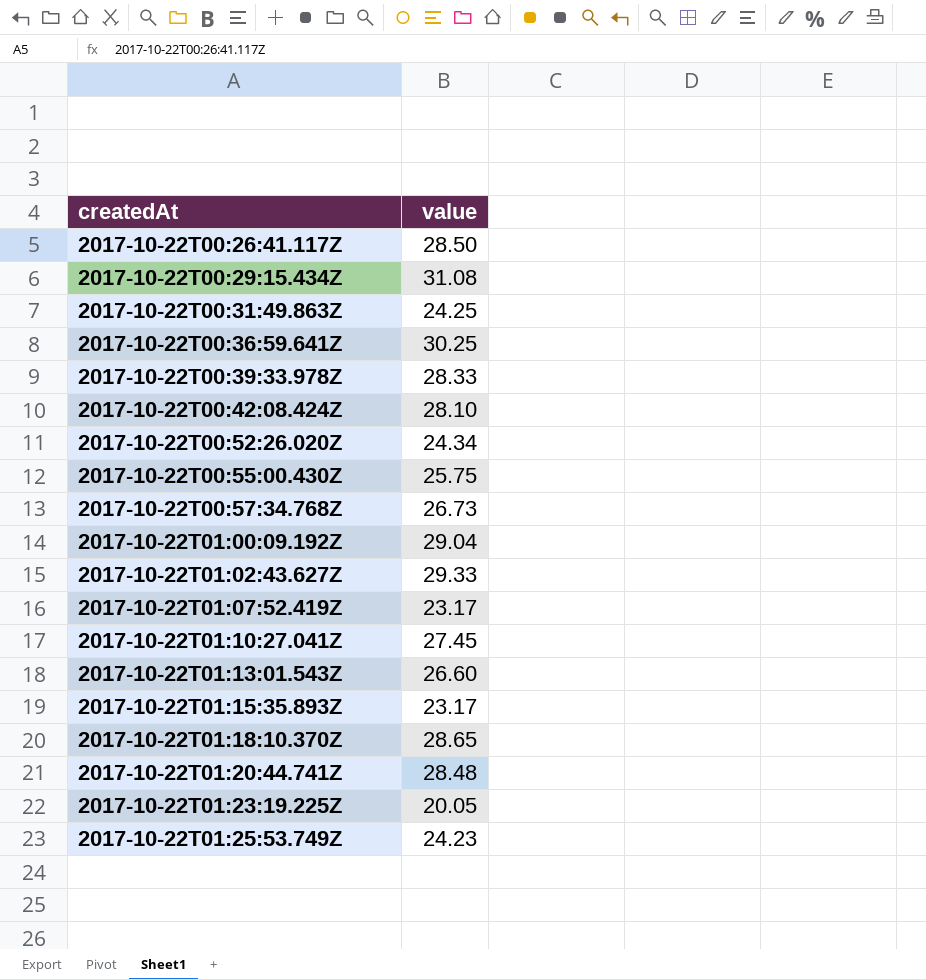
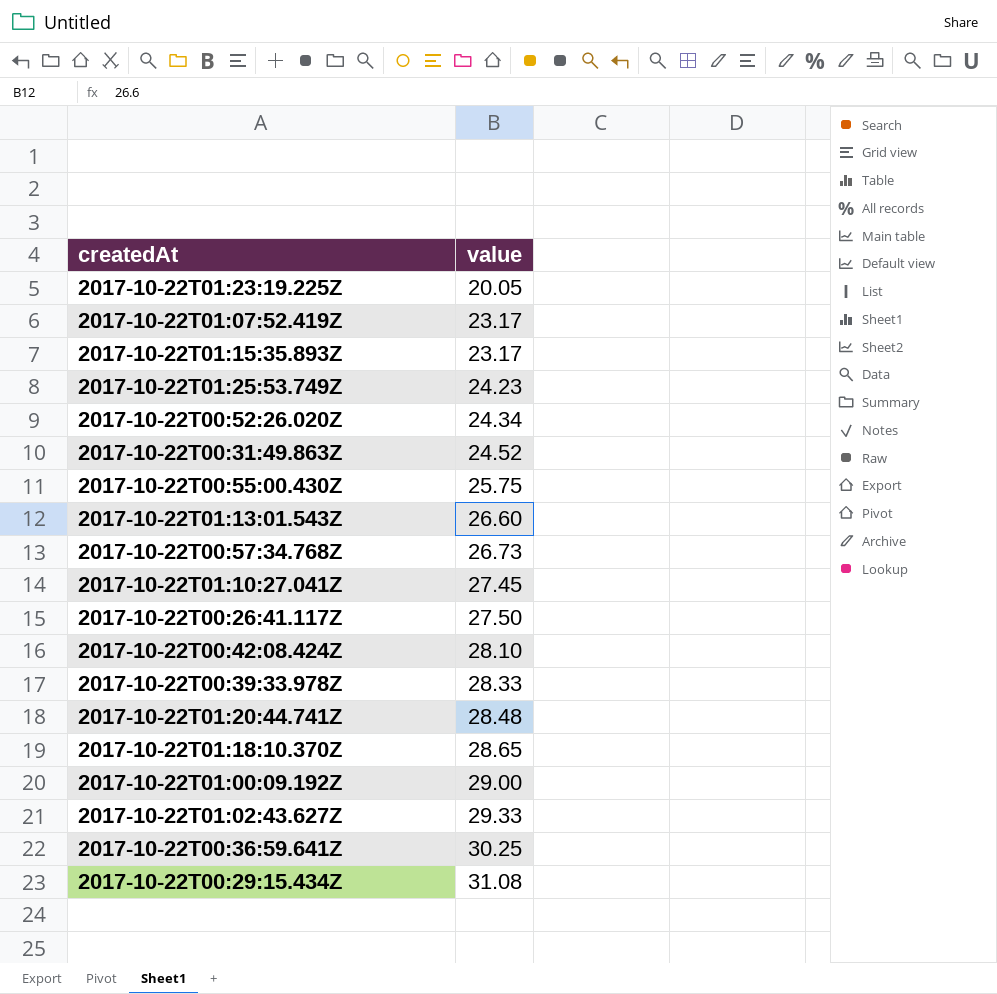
row order: createdAt ascending -> value ascending
2017-10-22T00:31:49.863Z | value: 24.25 -> 24.52
2017-10-22T00:26:41.117Z | value: 28.50 -> 27.50
2017-10-22T01:00:09.192Z | value: 29.04 -> 29.00

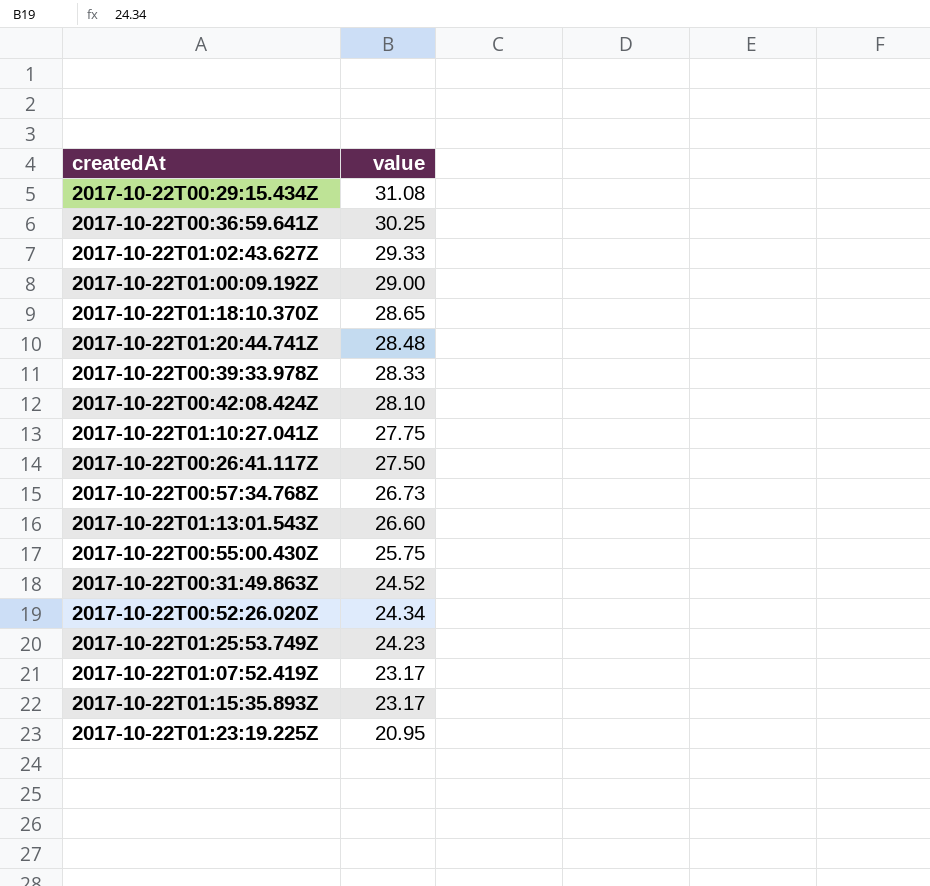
row order: value ascending -> value descending
2017-10-22T01:10:27.041Z | value: 27.45 -> 27.75
2017-10-22T01:23:19.225Z | value: 20.05 -> 20.95

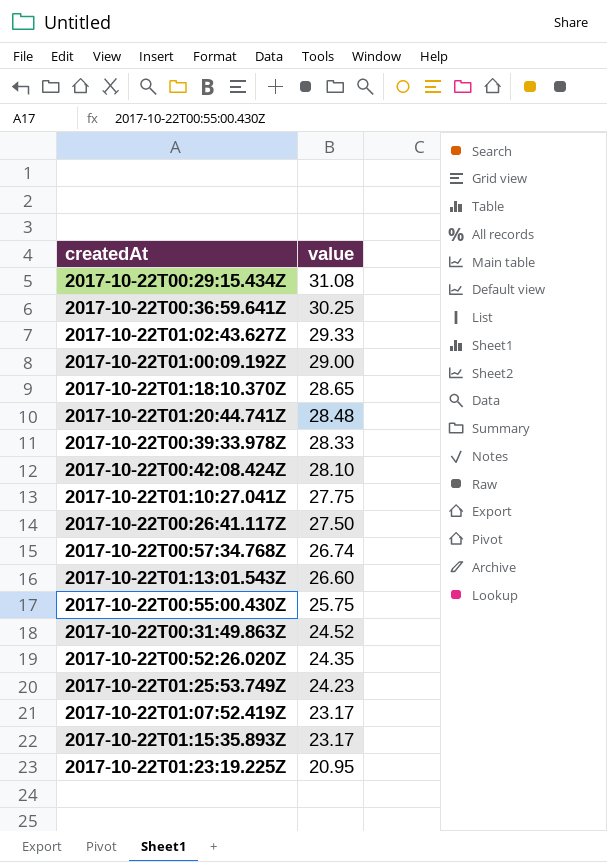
2017-10-22T00:57:34.768Z | value: 26.73 -> 26.74
2017-10-22T00:52:26.020Z | value: 24.34 -> 24.35

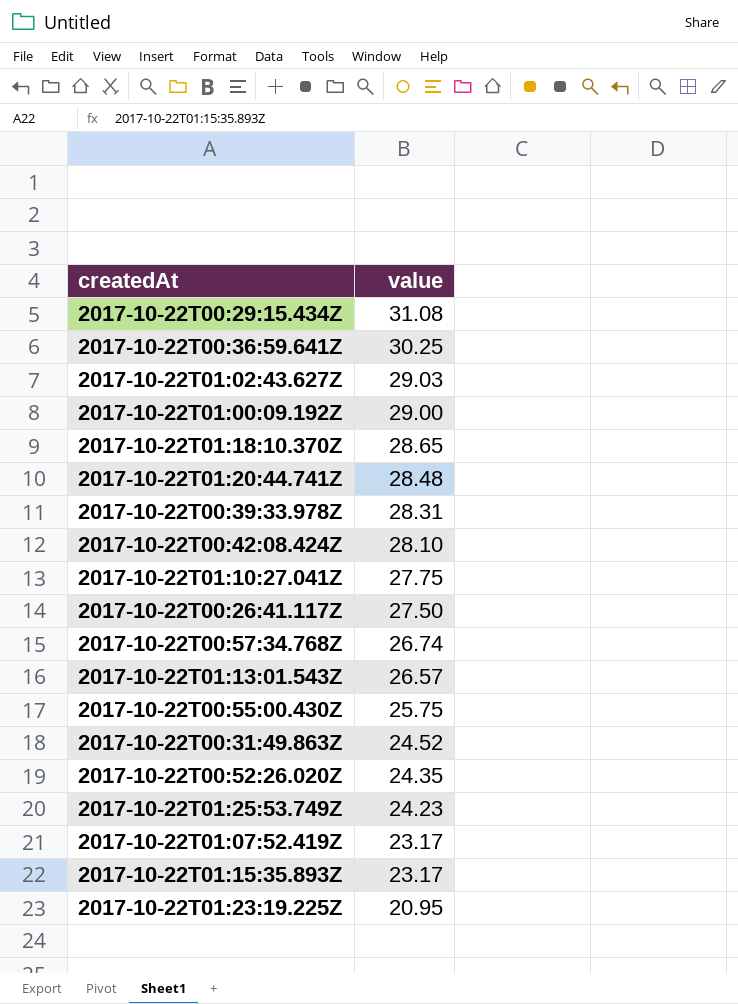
2017-10-22T01:02:43.627Z | value: 29.33 -> 29.03
2017-10-22T00:39:33.978Z | value: 28.33 -> 28.31
2017-10-22T01:13:01.543Z | value: 26.60 -> 26.57

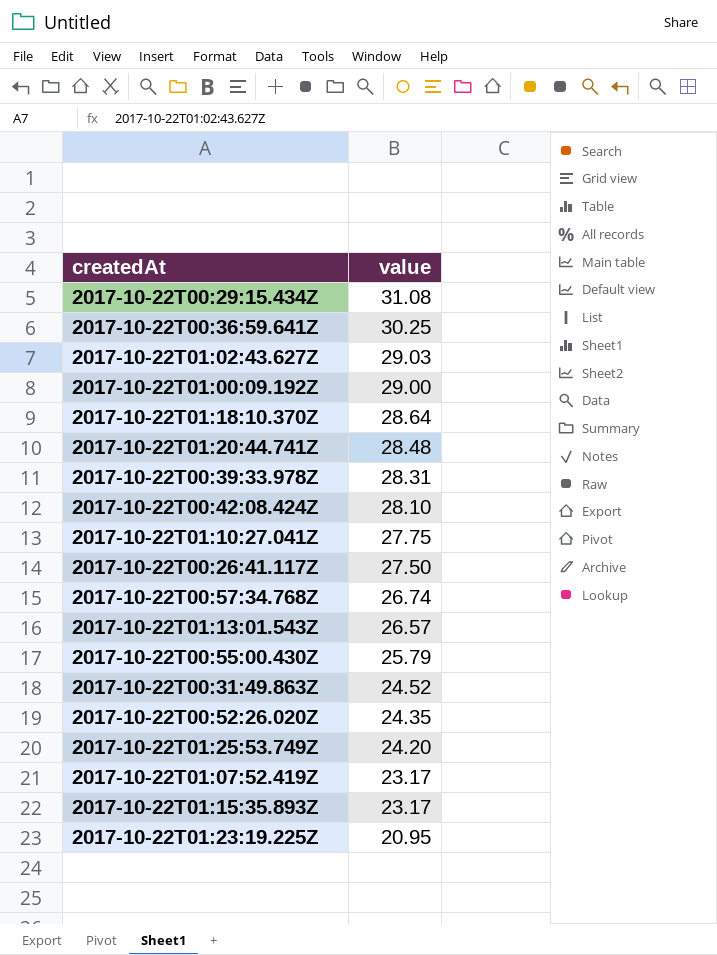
2017-10-22T01:18:10.370Z | value: 28.65 -> 28.64
2017-10-22T00:55:00.430Z | value: 25.75 -> 25.79
2017-10-22T01:25:53.749Z | value: 24.23 -> 24.20

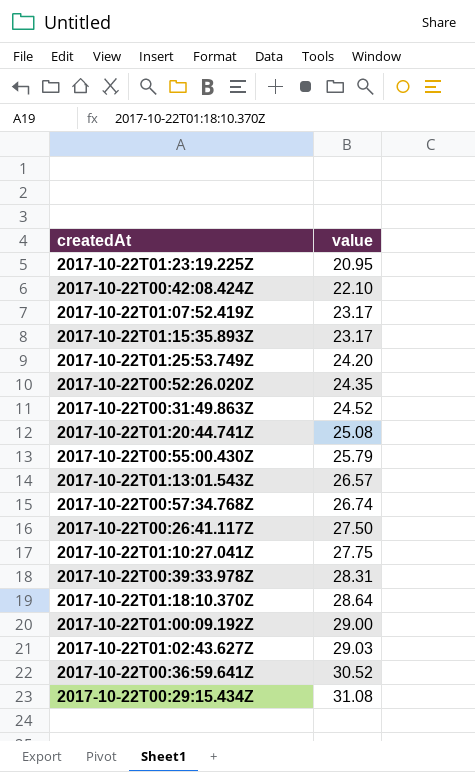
row order: value descending -> value ascending
2017-10-22T00:42:08.424Z | value: 28.10 -> 22.10
2017-10-22T01:20:44.741Z | value: 28.48 -> 25.08
2017-10-22T00:36:59.641Z | value: 30.25 -> 30.52

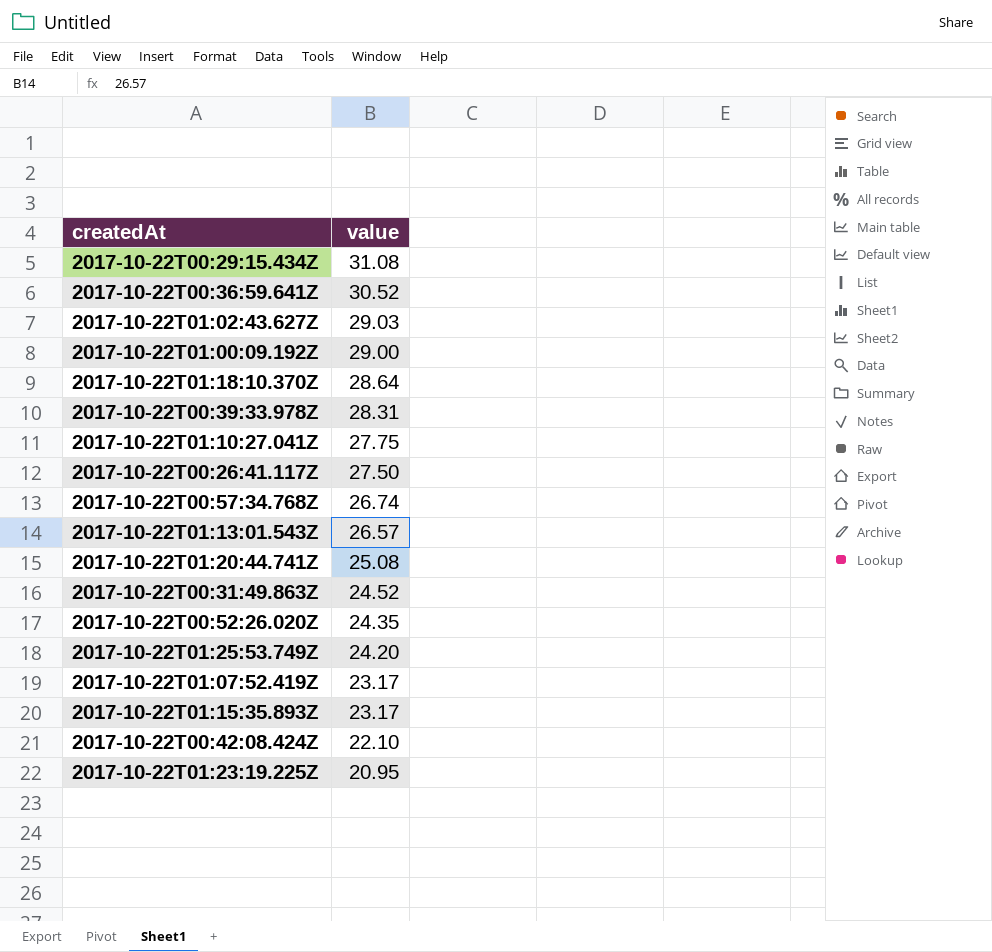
row order: value ascending -> value descending
row 2017-10-22T00:55:00.430Z: 25.79 -> none

